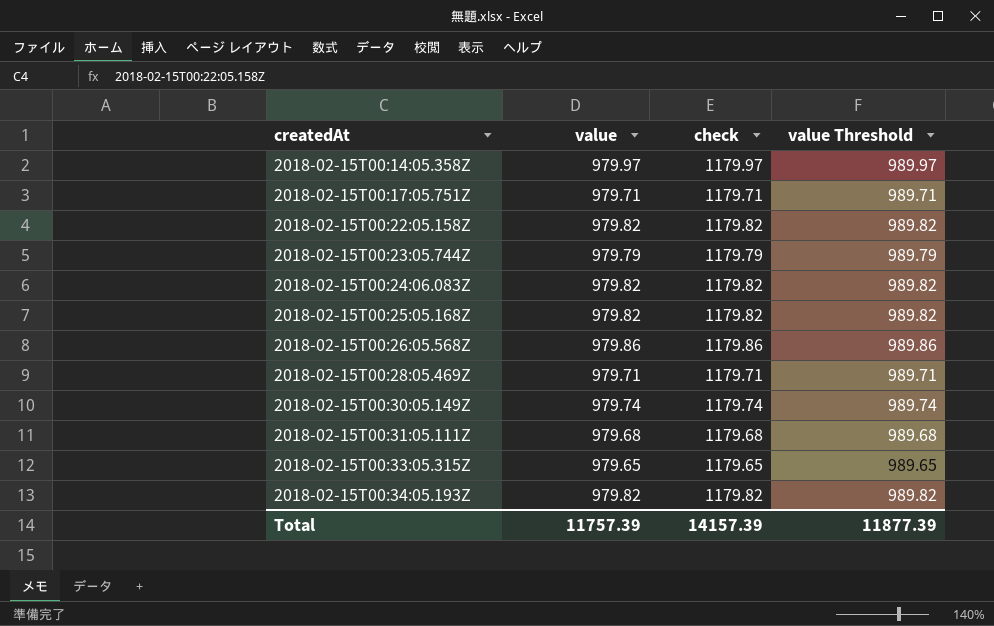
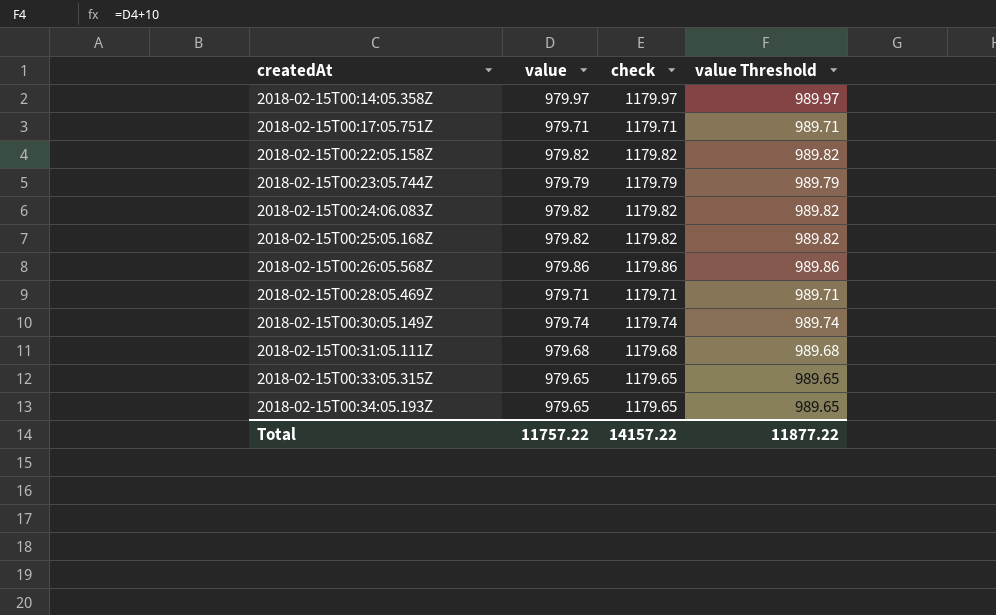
2018-02-15T00:34:05.193Z | value: 979.82 -> 979.65
2018-02-15T00:34:05.193Z | check: 1179.82 -> 1179.65
2018-02-15T00:34:05.193Z | value Threshold: 989.82 -> 989.65
Total | value: 11757.39 -> 11757.22
Total | check: 14157.39 -> 14157.22
Total | value Threshold: 11877.39 -> 11877.22

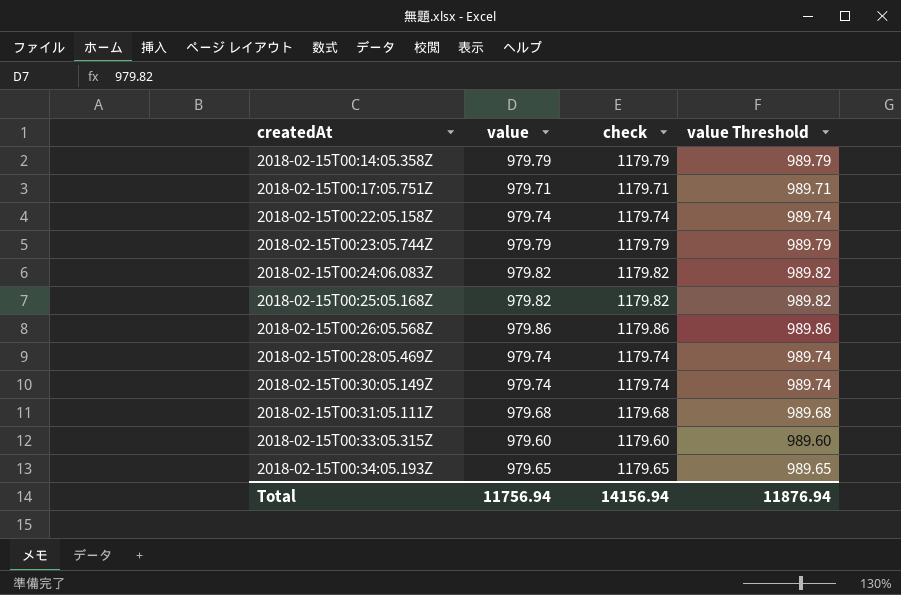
2018-02-15T00:14:05.358Z | value: 979.97 -> 979.79
2018-02-15T00:14:05.358Z | check: 1179.97 -> 1179.79
2018-02-15T00:14:05.358Z | value Threshold: 989.97 -> 989.79
2018-02-15T00:22:05.158Z | value: 979.82 -> 979.74
2018-02-15T00:22:05.158Z | check: 1179.82 -> 1179.74
2018-02-15T00:22:05.158Z | value Threshold: 989.82 -> 989.74
2018-02-15T00:28:05.469Z | value: 979.71 -> 979.74
2018-02-15T00:28:05.469Z | check: 1179.71 -> 1179.74
2018-02-15T00:28:05.469Z | value Threshold: 989.71 -> 989.74
2018-02-15T00:33:05.315Z | value: 979.65 -> 979.60
2018-02-15T00:33:05.315Z | check: 1179.65 -> 1179.60
2018-02-15T00:33:05.315Z | value Threshold: 989.65 -> 989.60
Total | value: 11757.22 -> 11756.94
Total | check: 14157.22 -> 14156.94
Total | value Threshold: 11877.22 -> 11876.94

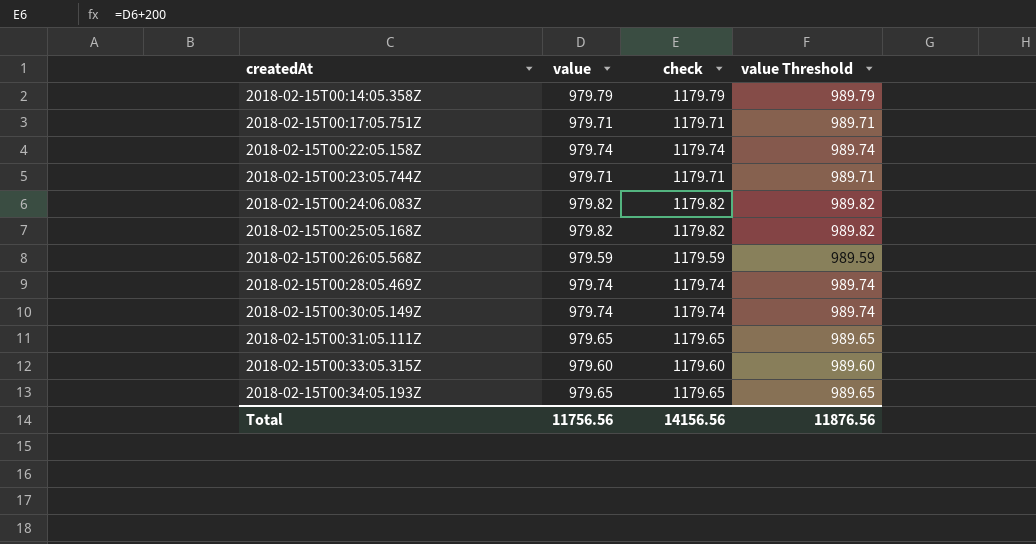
2018-02-15T00:23:05.744Z | value: 979.79 -> 979.71
2018-02-15T00:23:05.744Z | check: 1179.79 -> 1179.71
2018-02-15T00:23:05.744Z | value Threshold: 989.79 -> 989.71
2018-02-15T00:26:05.568Z | value: 979.86 -> 979.59
2018-02-15T00:26:05.568Z | check: 1179.86 -> 1179.59
2018-02-15T00:26:05.568Z | value Threshold: 989.86 -> 989.59
2018-02-15T00:31:05.111Z | value: 979.68 -> 979.65
2018-02-15T00:31:05.111Z | check: 1179.68 -> 1179.65
2018-02-15T00:31:05.111Z | value Threshold: 989.68 -> 989.65
Total | value: 11756.94 -> 11756.56
Total | check: 14156.94 -> 14156.56
Total | value Threshold: 11876.94 -> 11876.56

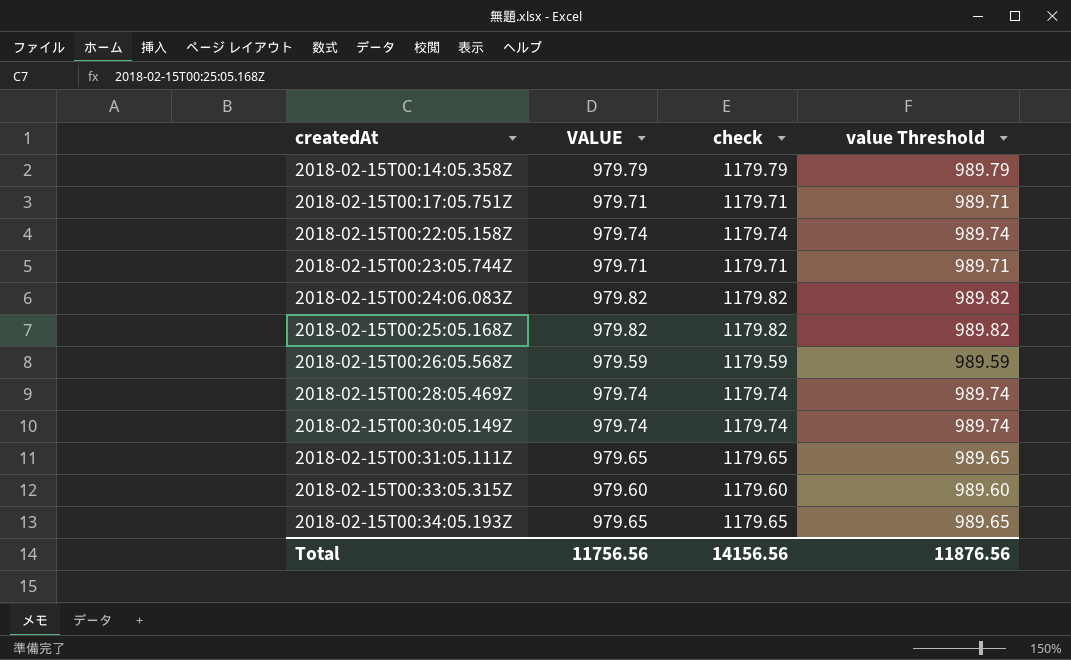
column name: value -> VALUE

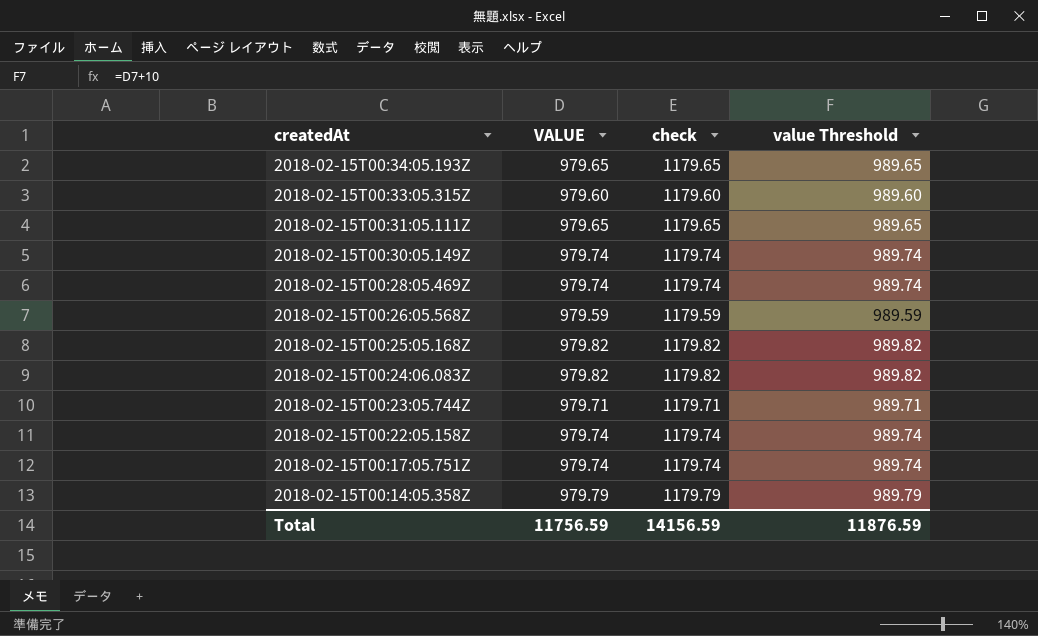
row order: createdAt ascending -> createdAt descending
2018-02-15T00:17:05.751Z | VALUE: 979.71 -> 979.74
2018-02-15T00:17:05.751Z | check: 1179.71 -> 1179.74
2018-02-15T00:17:05.751Z | value Threshold: 989.71 -> 989.74
Total | VALUE: 11756.56 -> 11756.59
Total | check: 14156.56 -> 14156.59
Total | value Threshold: 11876.56 -> 11876.59

